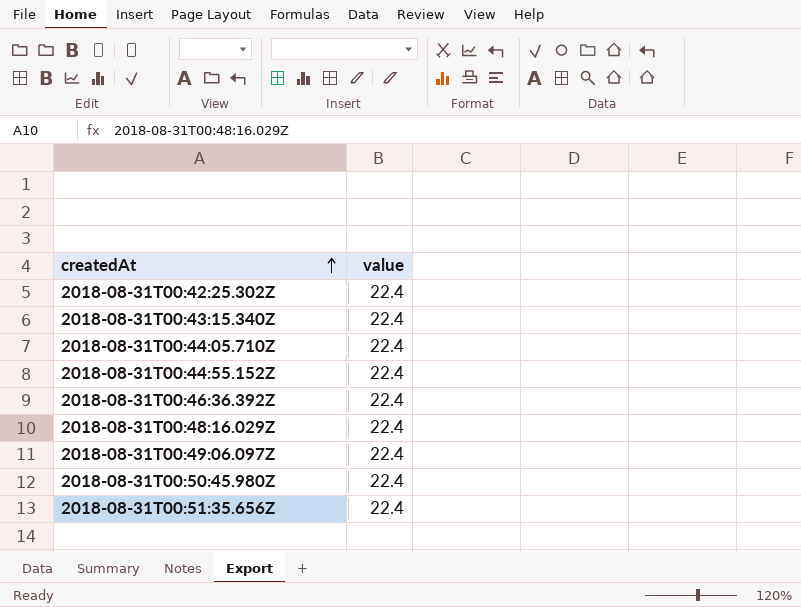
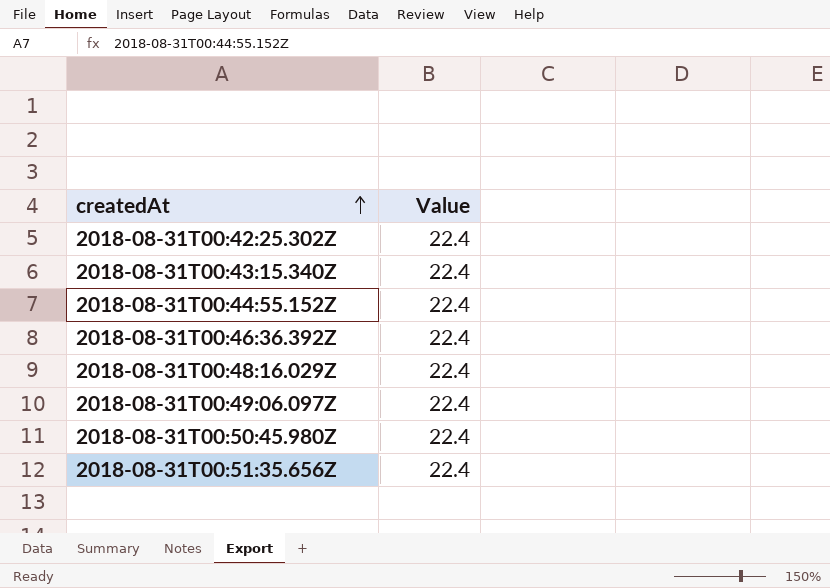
column name: value -> Value
row 2018-08-31T00:44:05.710Z: 22.4 -> none

